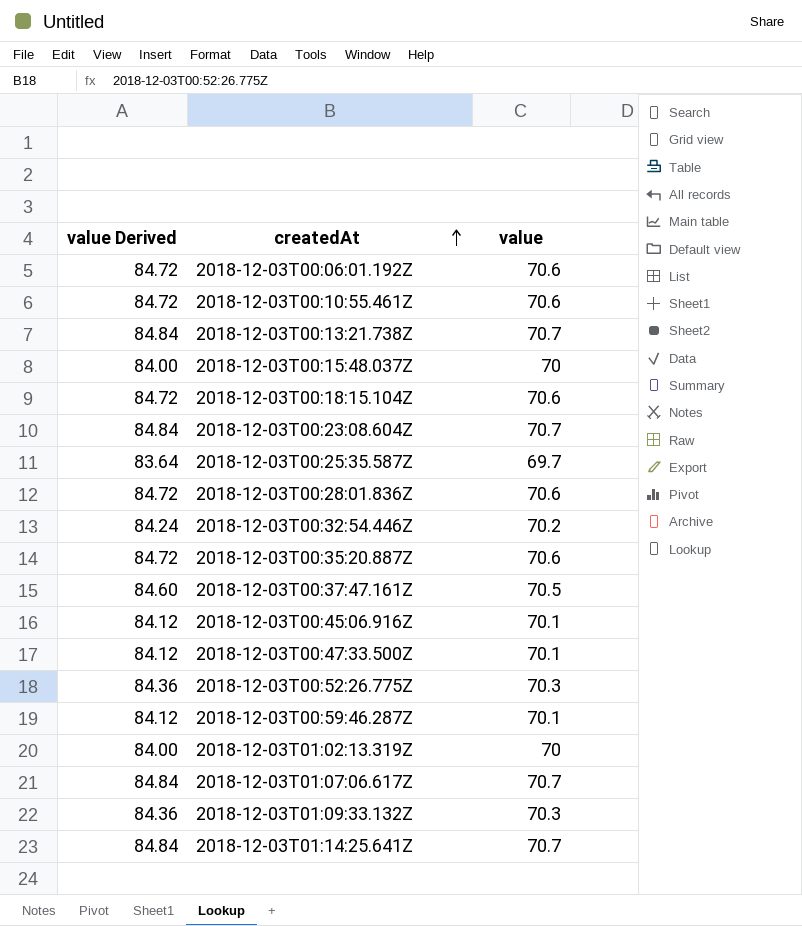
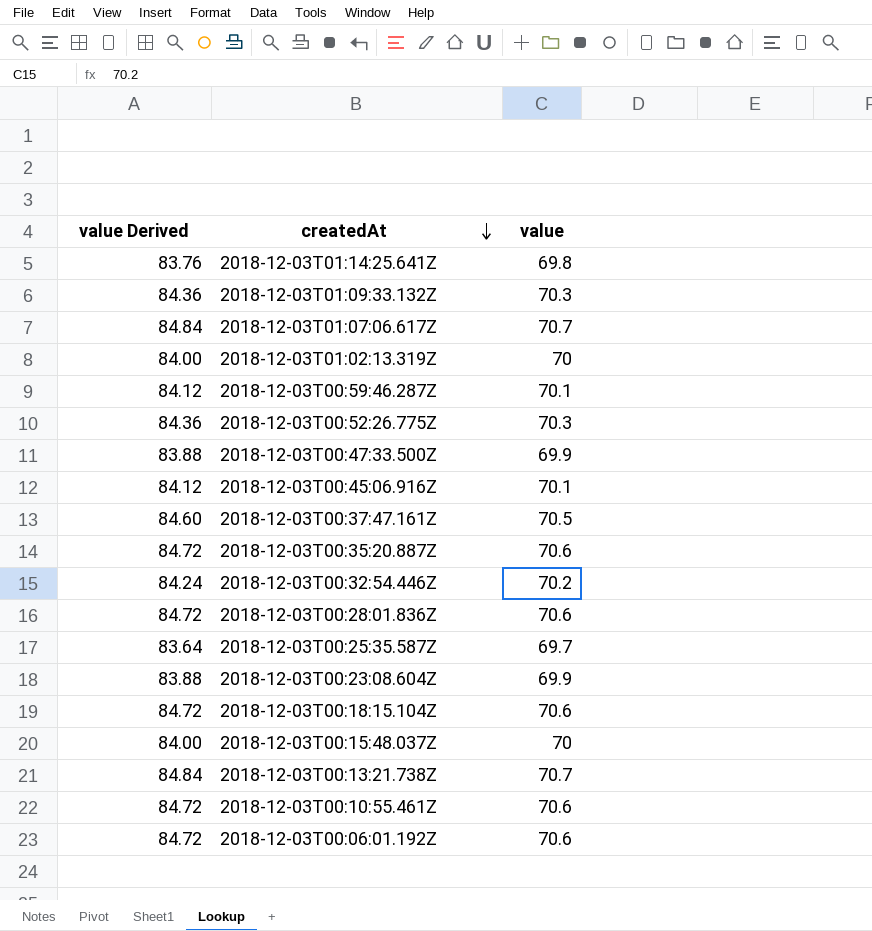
row order: createdAt ascending -> createdAt descending
2018-12-03T01:14:25.641Z | value Derived: 84.84 -> 83.76
2018-12-03T01:14:25.641Z | value: 70.7 -> 69.8
2018-12-03T00:47:33.500Z | value Derived: 84.12 -> 83.88
2018-12-03T00:47:33.500Z | value: 70.1 -> 69.9
2018-12-03T00:23:08.604Z | value Derived: 84.84 -> 83.88
2018-12-03T00:23:08.604Z | value: 70.7 -> 69.9

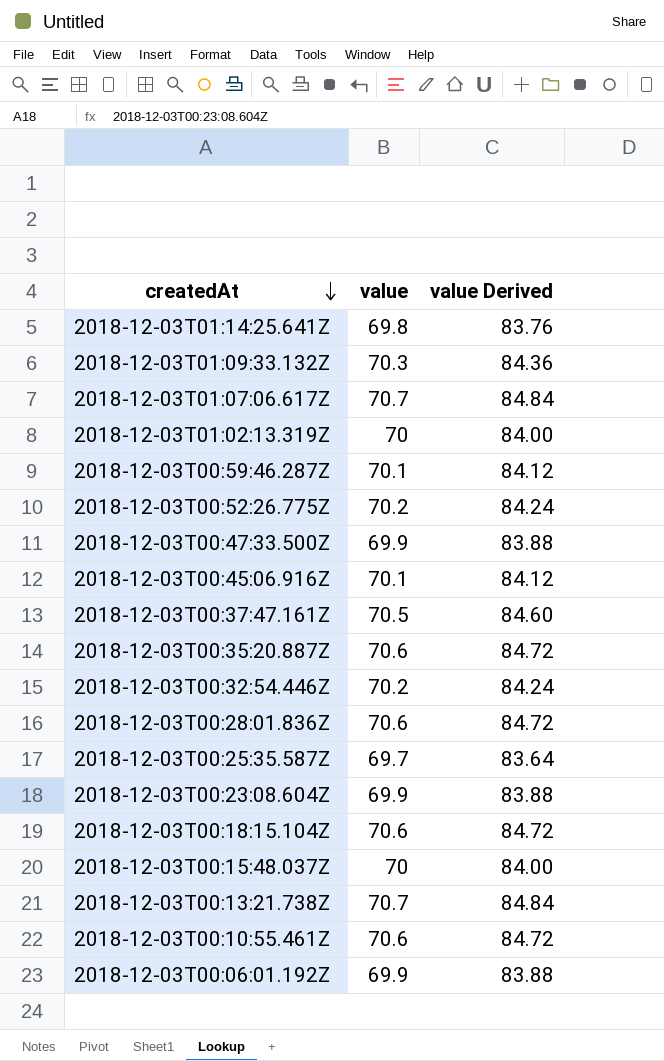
column value Derived | position: 1 -> 3
2018-12-03T00:52:26.775Z | value: 70.3 -> 70.2
2018-12-03T00:52:26.775Z | value Derived: 84.36 -> 84.24
2018-12-03T00:06:01.192Z | value: 70.6 -> 69.9
2018-12-03T00:06:01.192Z | value Derived: 84.72 -> 83.88

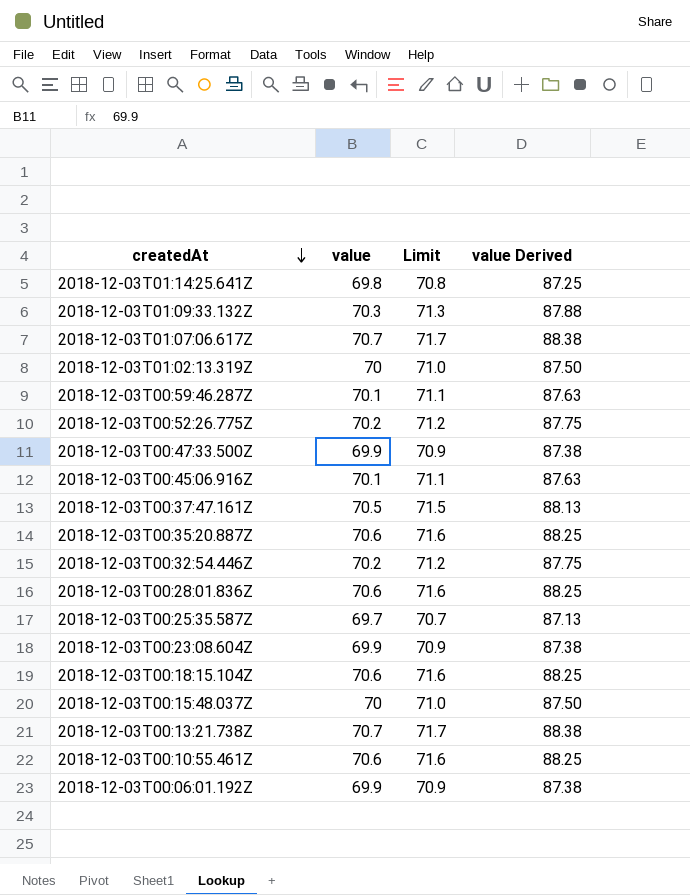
column Limit | formula: none -> [value] + 1
column value Derived | formula: [value] * 1.2 -> [value] * 1.25

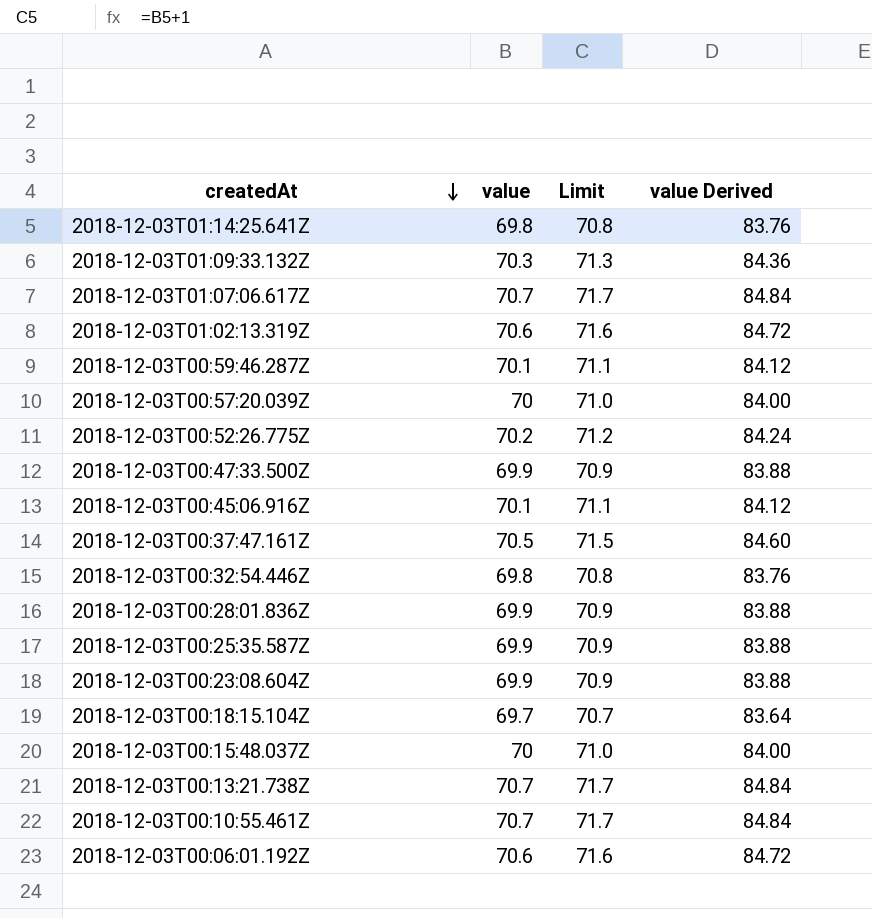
column value Derived | formula: [value] * 1.25 -> [value] * 1.2
row 2018-12-03T00:35:20.887Z: 70.6 | 71.6 | 88.25 -> none
2018-12-03T01:02:13.319Z | value: 70 -> 70.6
2018-12-03T01:02:13.319Z | Limit: 71.0 -> 71.6
row 2018-12-03T00:57:20.039Z: none -> 70 | 71.0 | 84.00
2018-12-03T00:32:54.446Z | value: 70.2 -> 69.8
2018-12-03T00:32:54.446Z | Limit: 71.2 -> 70.8
2018-12-03T00:28:01.836Z | value: 70.6 -> 69.9
2018-12-03T00:28:01.836Z | Limit: 71.6 -> 70.9
2018-12-03T00:25:35.587Z | value: 69.7 -> 69.9
2018-12-03T00:25:35.587Z | Limit: 70.7 -> 70.9
2018-12-03T00:18:15.104Z | value: 70.6 -> 69.7
2018-12-03T00:18:15.104Z | Limit: 71.6 -> 70.7
2018-12-03T00:10:55.461Z | value: 70.6 -> 70.7
2018-12-03T00:10:55.461Z | Limit: 71.6 -> 71.7
2018-12-03T00:06:01.192Z | value: 69.9 -> 70.6
2018-12-03T00:06:01.192Z | Limit: 70.9 -> 71.6

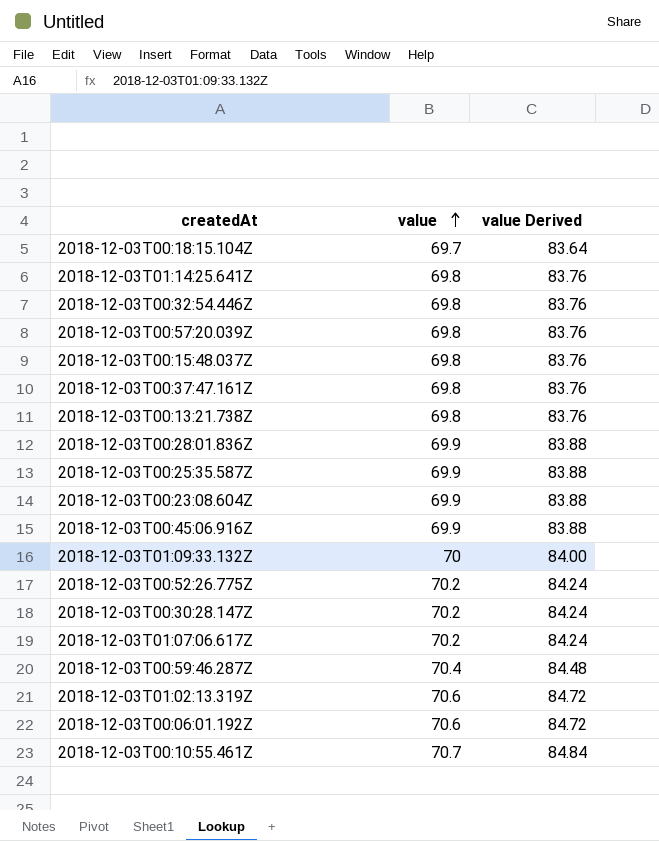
row order: createdAt descending -> value ascending
column Limit | formula: [value] + 1 -> none
row 2018-12-03T00:47:33.500Z: 69.9 | 70.9 | 83.88 -> none
2018-12-03T00:57:20.039Z | value: 70 -> 69.8
2018-12-03T00:57:20.039Z | value Derived: 84.00 -> 83.76
2018-12-03T00:15:48.037Z | value: 70 -> 69.8
2018-12-03T00:15:48.037Z | value Derived: 84.00 -> 83.76
2018-12-03T00:37:47.161Z | value: 70.5 -> 69.8
2018-12-03T00:37:47.161Z | value Derived: 84.60 -> 83.76
2018-12-03T00:13:21.738Z | value: 70.7 -> 69.8
2018-12-03T00:13:21.738Z | value Derived: 84.84 -> 83.76
2018-12-03T00:45:06.916Z | value: 70.1 -> 69.9
2018-12-03T00:45:06.916Z | value Derived: 84.12 -> 83.88
2018-12-03T01:09:33.132Z | value: 70.3 -> 70
2018-12-03T01:09:33.132Z | value Derived: 84.36 -> 84.00
row 2018-12-03T00:30:28.147Z: none -> 70.2 | 84.24
2018-12-03T01:07:06.617Z | value: 70.7 -> 70.2
2018-12-03T01:07:06.617Z | value Derived: 84.84 -> 84.24
2018-12-03T00:59:46.287Z | value: 70.1 -> 70.4
2018-12-03T00:59:46.287Z | value Derived: 84.12 -> 84.48

